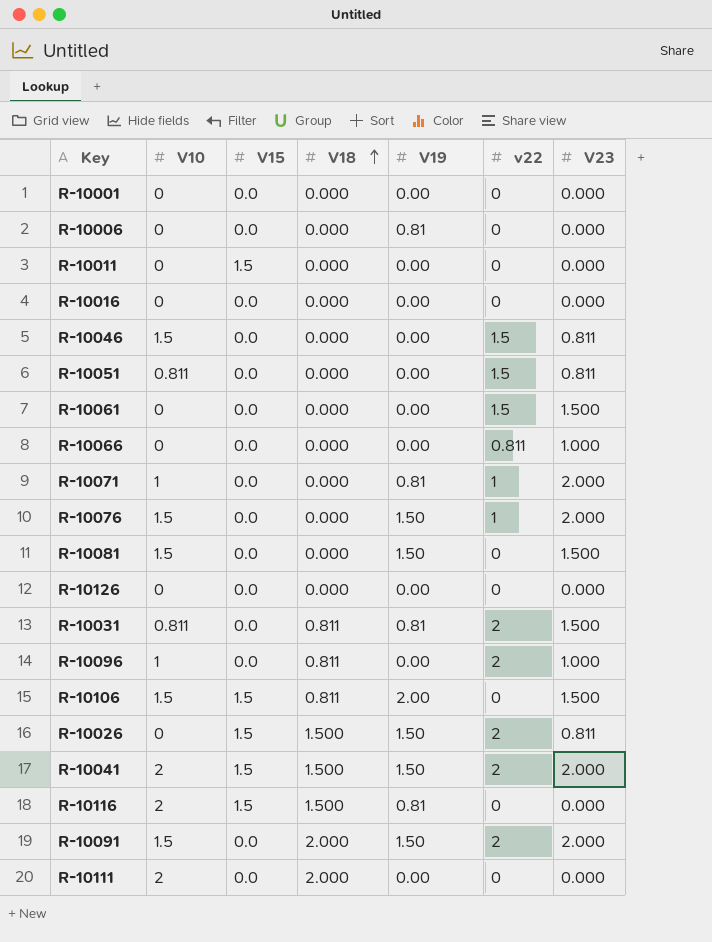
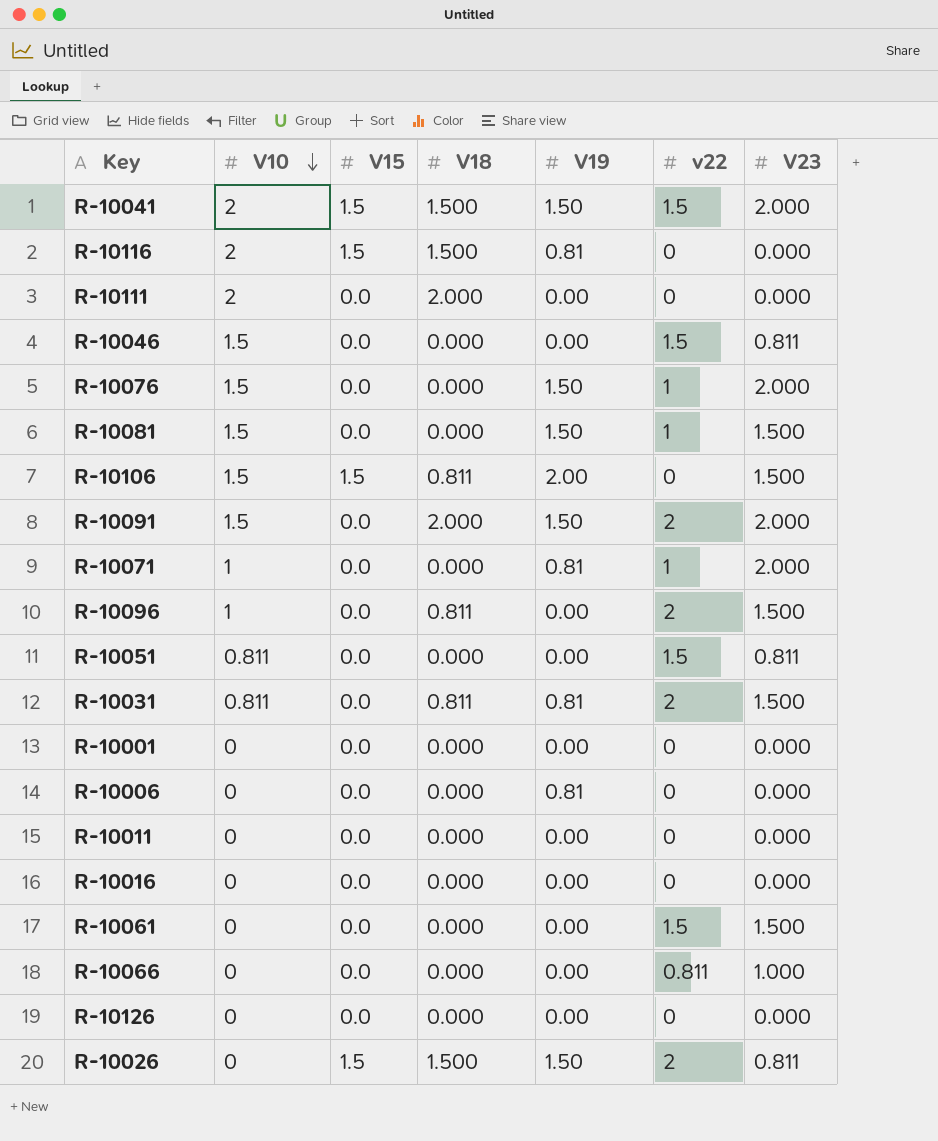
row order: V18 ascending -> V10 descending
R-10041 | v22: 2 -> 1.5
R-10081 | v22: 0 -> 1
R-10096 | V23: 1.000 -> 1.500
R-10011 | V15: 1.5 -> 0.0

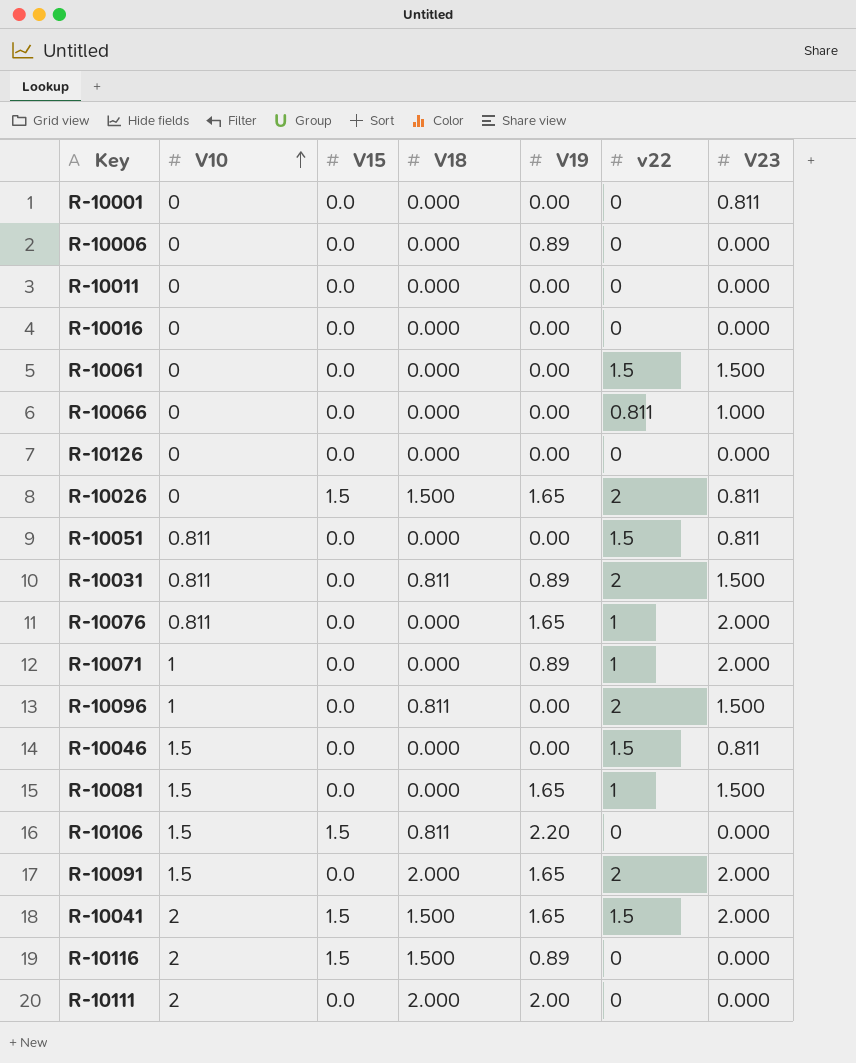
row order: V10 descending -> V10 ascending
R-10001 | V23: 0.000 -> 0.811
R-10006 | V19: 0.81 -> 0.89
R-10026 | V19: 1.50 -> 1.65
R-10031 | V19: 0.81 -> 0.89
R-10076 | V10: 1.5 -> 0.811
R-10076 | V19: 1.50 -> 1.65
R-10071 | V19: 0.81 -> 0.89
R-10081 | V19: 1.50 -> 1.65
R-10106 | V19: 2.00 -> 2.20
R-10106 | V23: 1.500 -> 0.000
R-10091 | V19: 1.50 -> 1.65
R-10041 | V19: 1.50 -> 1.65
R-10116 | V19: 0.81 -> 0.89
R-10111 | V19: 0.00 -> 2.00

